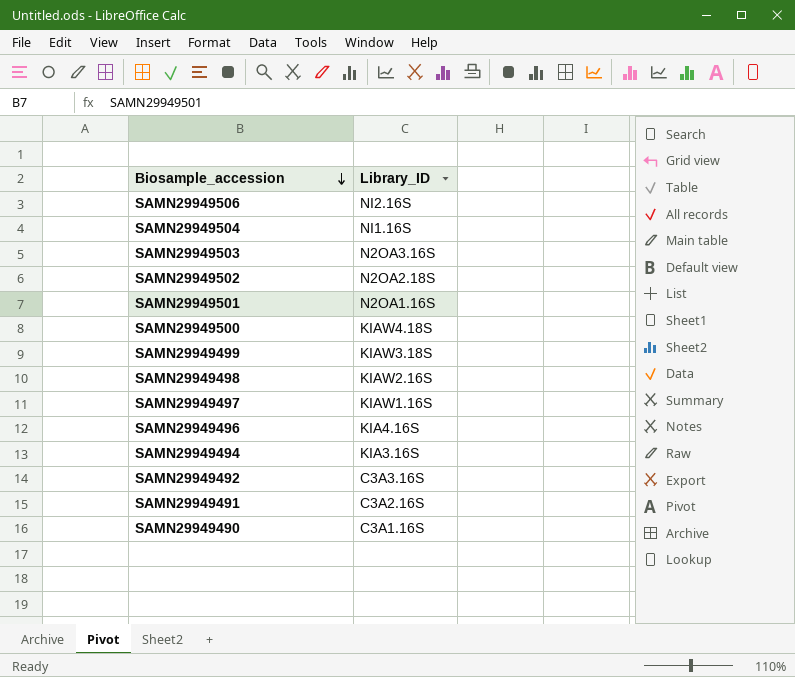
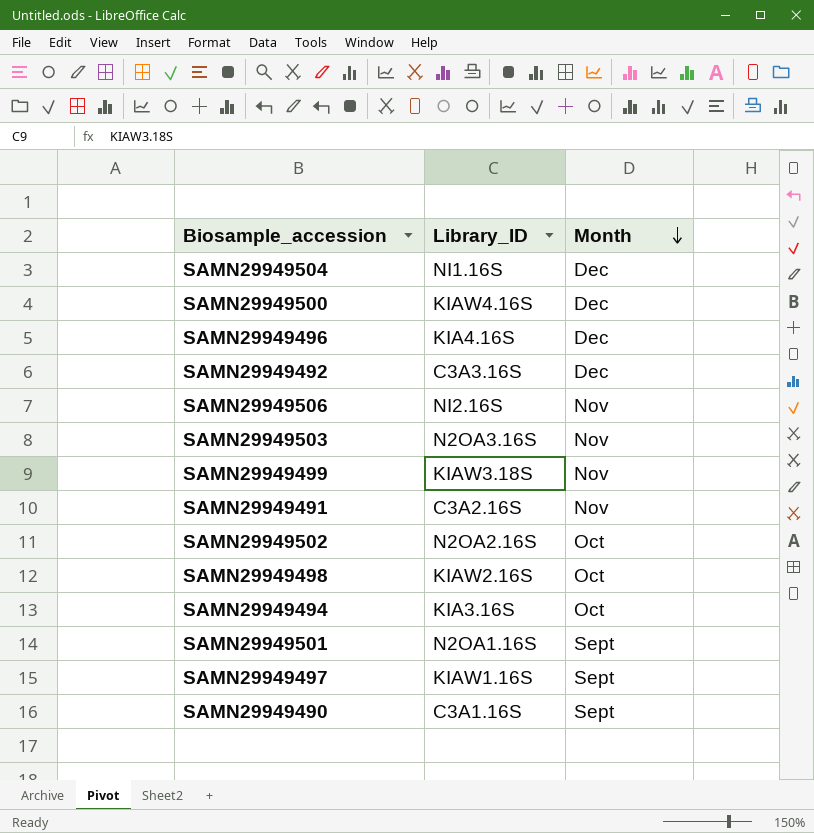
row order: Biosample_accession descending -> Month descending
column Month | position: none -> 3
SAMN29949500 | Library_ID: KIAW4.18S -> KIAW4.16S
SAMN29949502 | Library_ID: N2OA2.18S -> N2OA2.16S

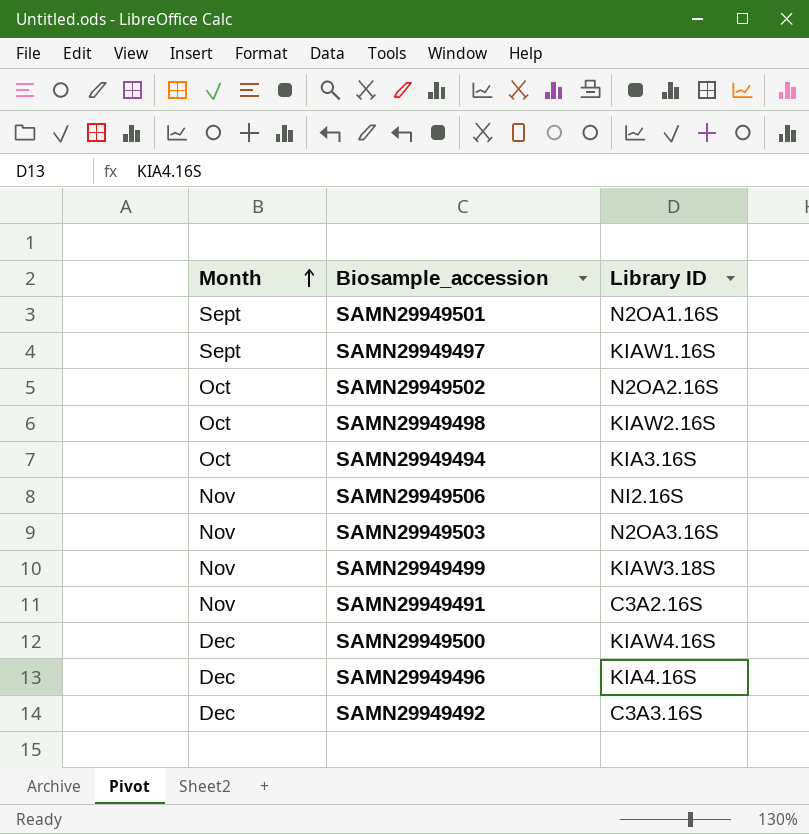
row order: Month descending -> Month ascending
column Month | position: 3 -> 1
column name: Library_ID -> Library ID
row SAMN29949504: NI1.16S | Dec -> none
row SAMN29949490: C3A1.16S | Sept -> none

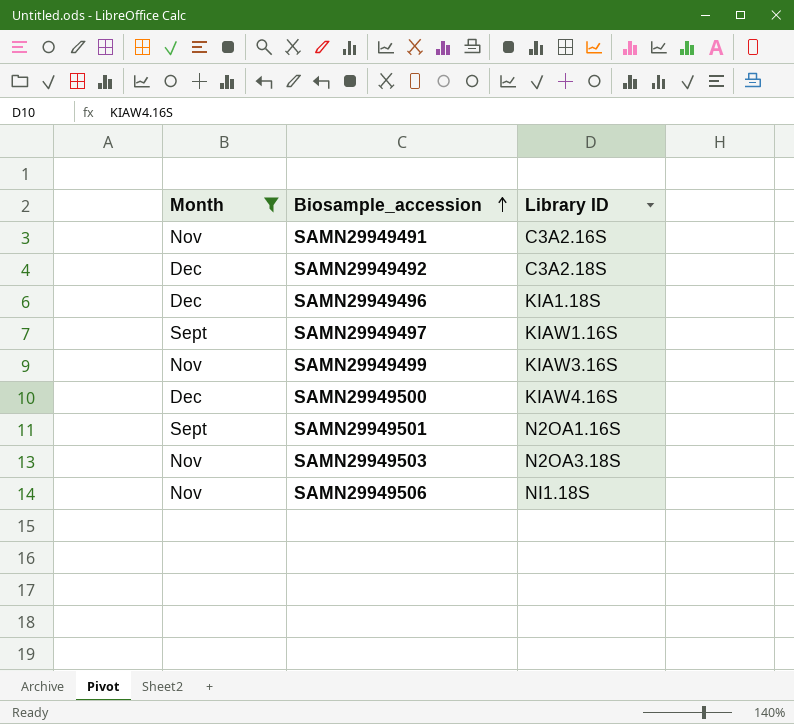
filter: none -> Month != Oct
row order: Month ascending -> Biosample_accession ascending
SAMN29949492 | Library ID: C3A3.16S -> C3A2.18S
SAMN29949496 | Library ID: KIA4.16S -> KIA1.18S
SAMN29949499 | Library ID: KIAW3.18S -> KIAW3.16S
SAMN29949503 | Library ID: N2OA3.16S -> N2OA3.18S
SAMN29949506 | Library ID: NI2.16S -> NI1.18S

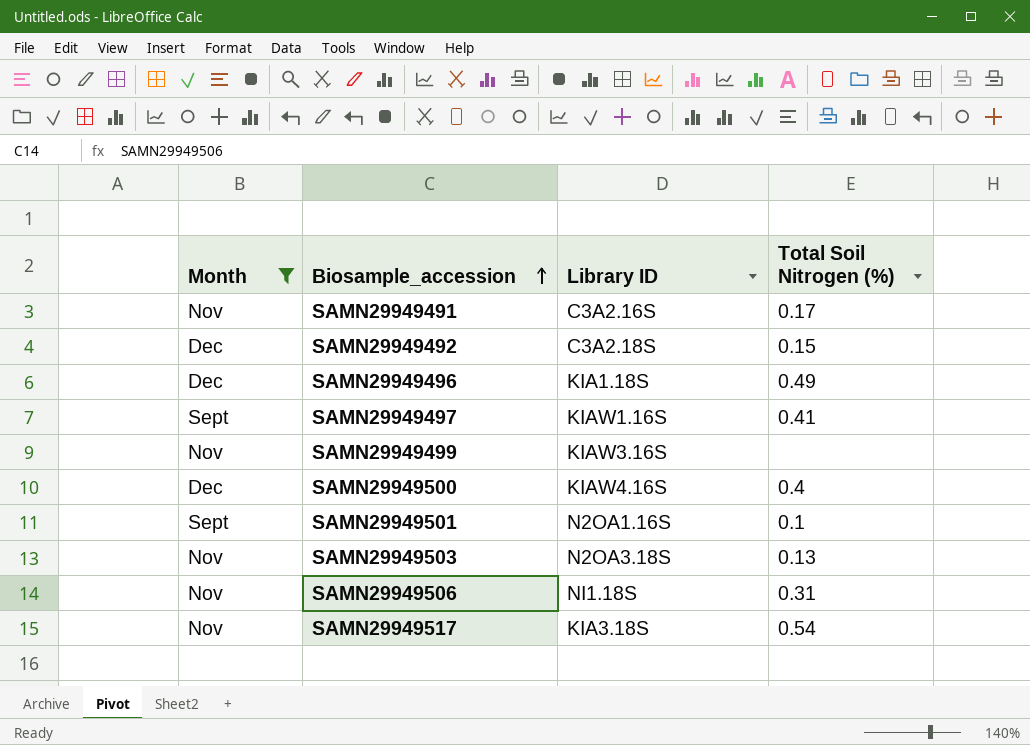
column Total Soil Nitrogen (%) | position: none -> 4
row SAMN29949517: none -> Nov | KIA3.18S | 0.54

